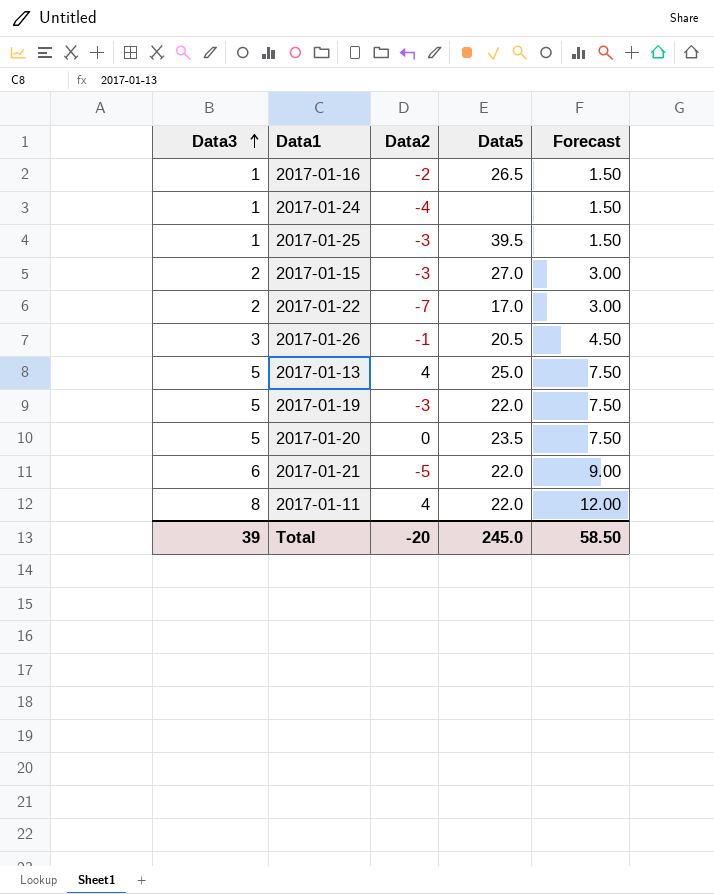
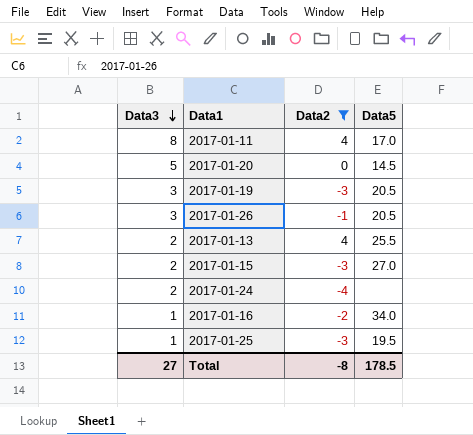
filter: none -> Data2 >= -4
row order: Data3 ascending -> Data3 descending
column Forecast | formula: [Data3] * 1.5 -> none
2017-01-11 | Data5: 22.0 -> 17.0
2017-01-20 | Data5: 23.5 -> 14.5
2017-01-19 | Data3: 5 -> 3
2017-01-19 | Data5: 22.0 -> 20.5
2017-01-13 | Data3: 5 -> 2
2017-01-13 | Data5: 25.0 -> 25.5
2017-01-24 | Data3: 1 -> 2
2017-01-16 | Data5: 26.5 -> 34.0
2017-01-25 | Data5: 39.5 -> 19.5
Total | Data3: 39 -> 27
Total | Data2: -20 -> -8
Total | Data5: 245.0 -> 178.5

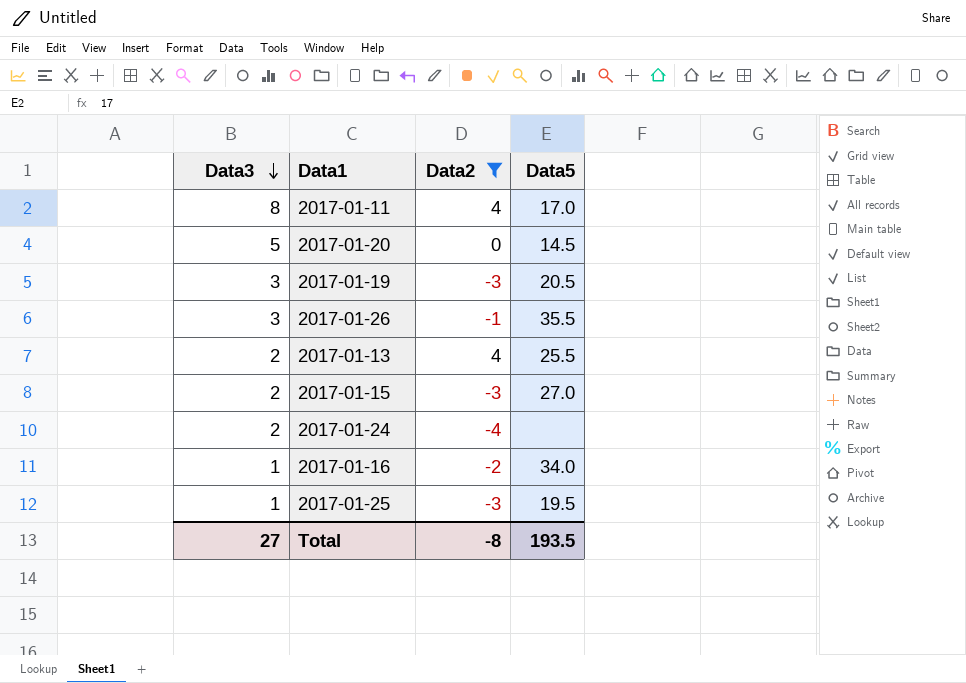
2017-01-26 | Data5: 20.5 -> 35.5
Total | Data5: 178.5 -> 193.5

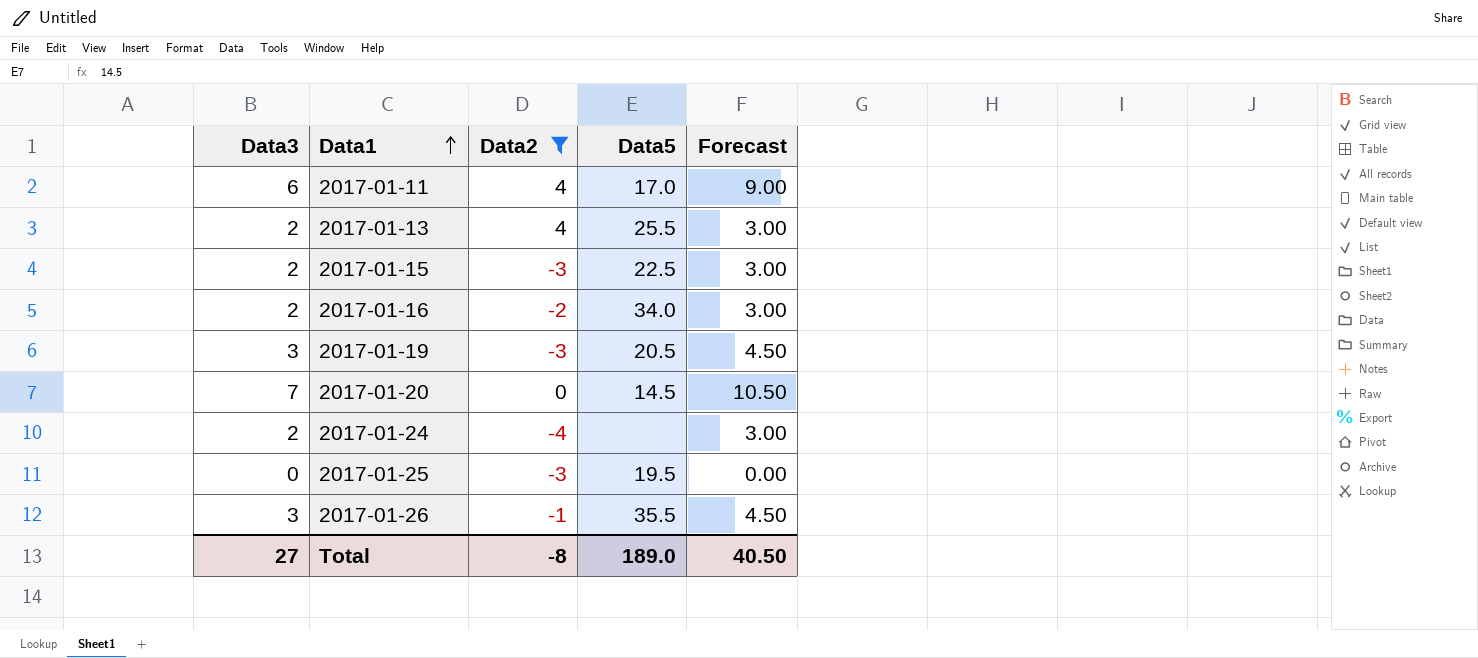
row order: Data3 descending -> Data1 ascending
column Forecast | formula: none -> [Data3] * 1.5
2017-01-11 | Data3: 8 -> 6
2017-01-15 | Data5: 27.0 -> 22.5
2017-01-16 | Data3: 1 -> 2
2017-01-20 | Data3: 5 -> 7
2017-01-25 | Data3: 1 -> 0
Total | Data5: 193.5 -> 189.0

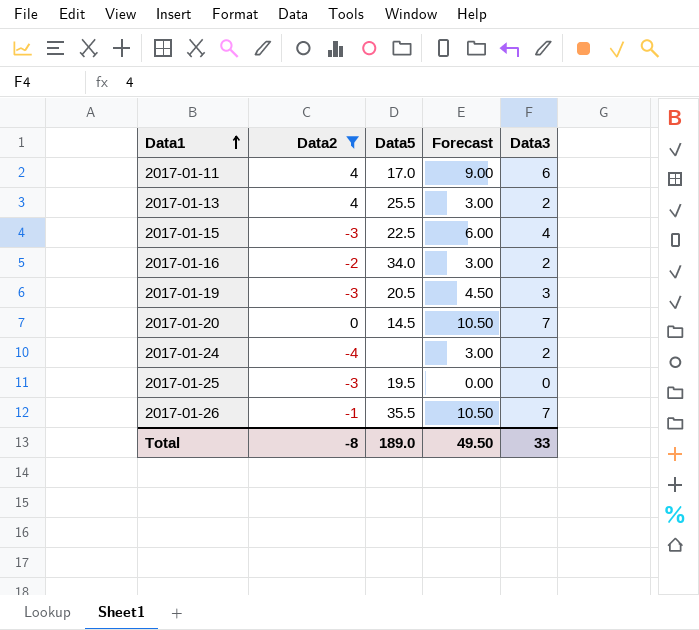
column Data3 | position: 1 -> 5
2017-01-15 | Forecast: 3.00 -> 6.00
2017-01-15 | Data3: 2 -> 4
2017-01-26 | Forecast: 4.50 -> 10.50
2017-01-26 | Data3: 3 -> 7
Total | Forecast: 40.50 -> 49.50
Total | Data3: 27 -> 33

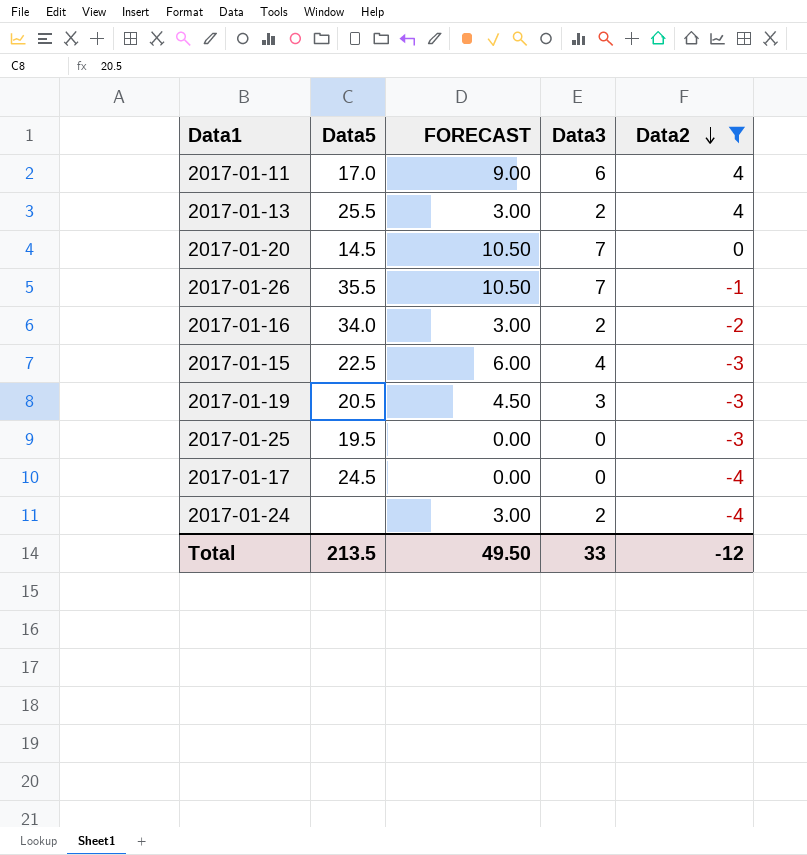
row order: Data1 ascending -> Data2 descending
column name: Forecast -> FORECAST
column Data2 | position: 2 -> 5
row 2017-01-17: none -> 24.5 | 0.00 | 0 | -4
Total | Data5: 189.0 -> 213.5
Total | Data2: -8 -> -12

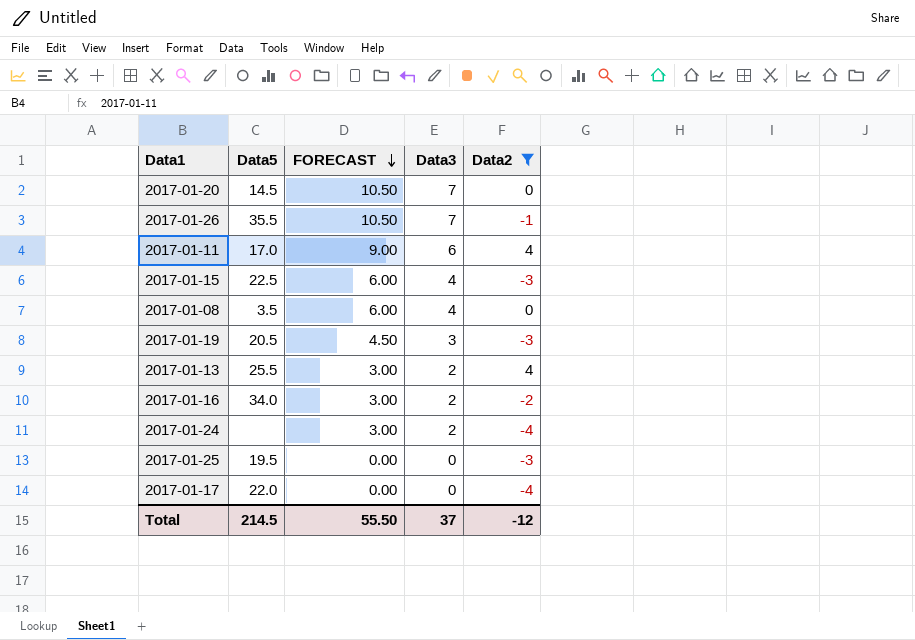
row order: Data2 descending -> FORECAST descending
row 2017-01-08: none -> 3.5 | 6.00 | 4 | 0
2017-01-17 | Data5: 24.5 -> 22.0
Total | Data5: 213.5 -> 214.5
Total | FORECAST: 49.50 -> 55.50
Total | Data3: 33 -> 37

